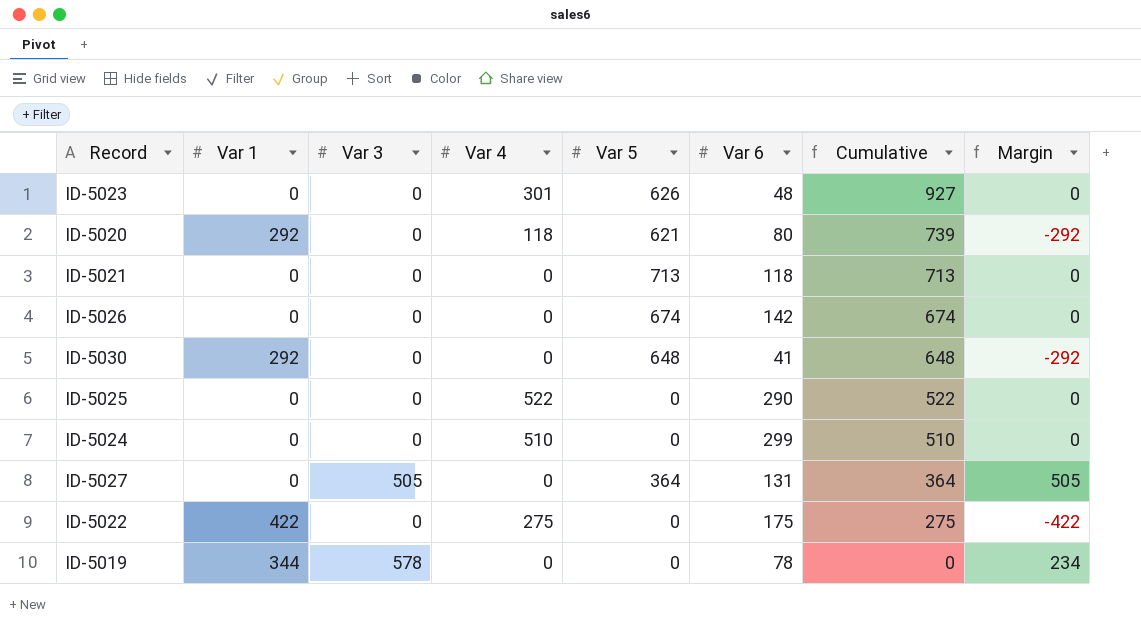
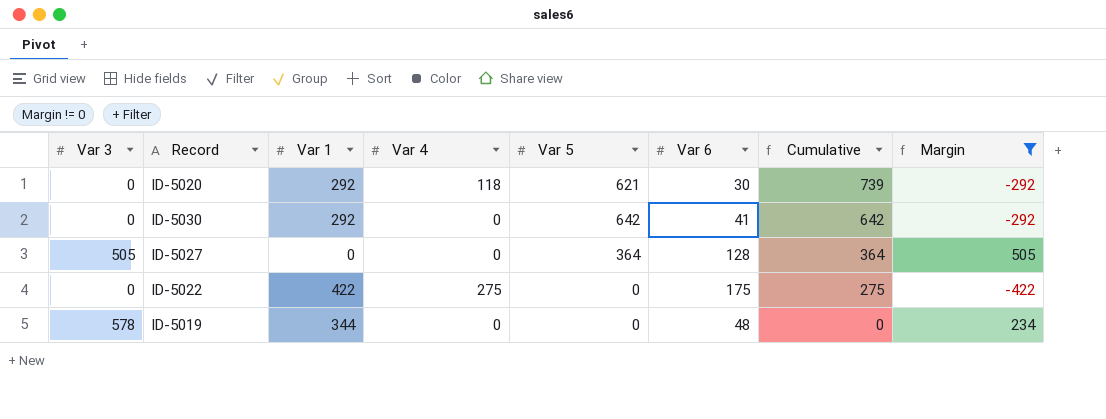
filter: none -> Margin != 0
column Var 3 | position: 3 -> 1
ID-5020 | Var 6: 80 -> 30
ID-5030 | Var 5: 648 -> 642
ID-5030 | Cumulative: 648 -> 642
ID-5027 | Var 6: 131 -> 128
ID-5019 | Var 6: 78 -> 48

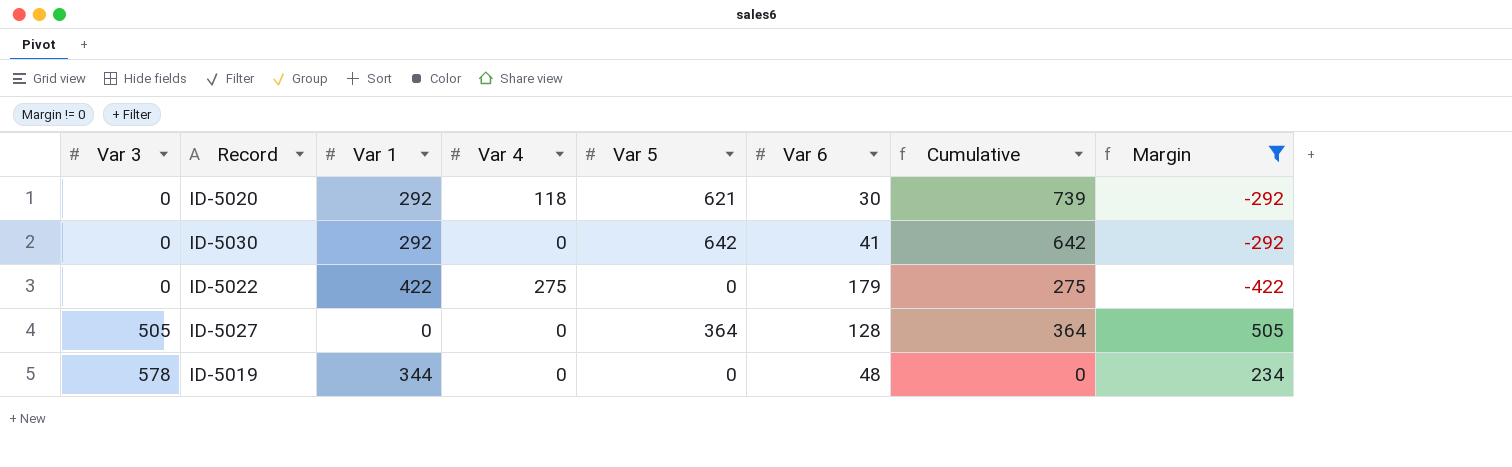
row order: Cumulative descending -> Var 3 ascending
ID-5022 | Var 6: 175 -> 179

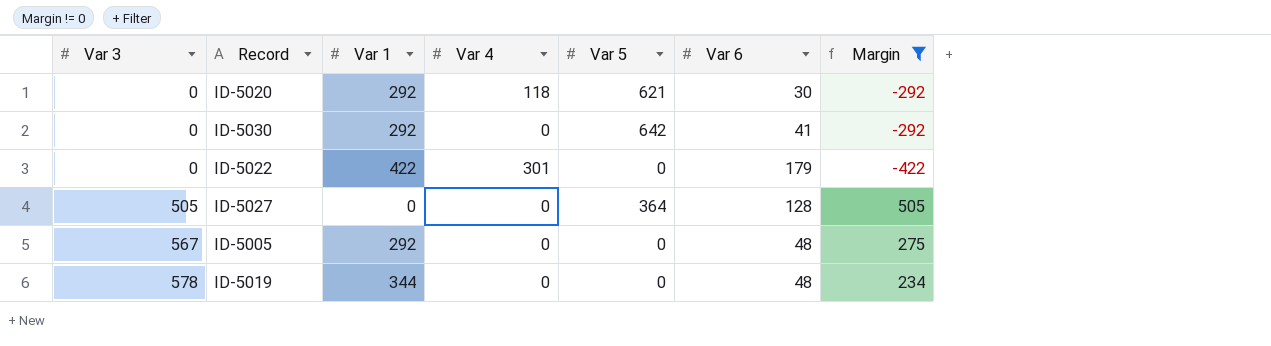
column Cumulative | formula: [Var 4] + [Var 5] -> none
ID-5022 | Var 4: 275 -> 301
row ID-5005: none -> 567 | 292 | 0 | 0 | 48 | 275

